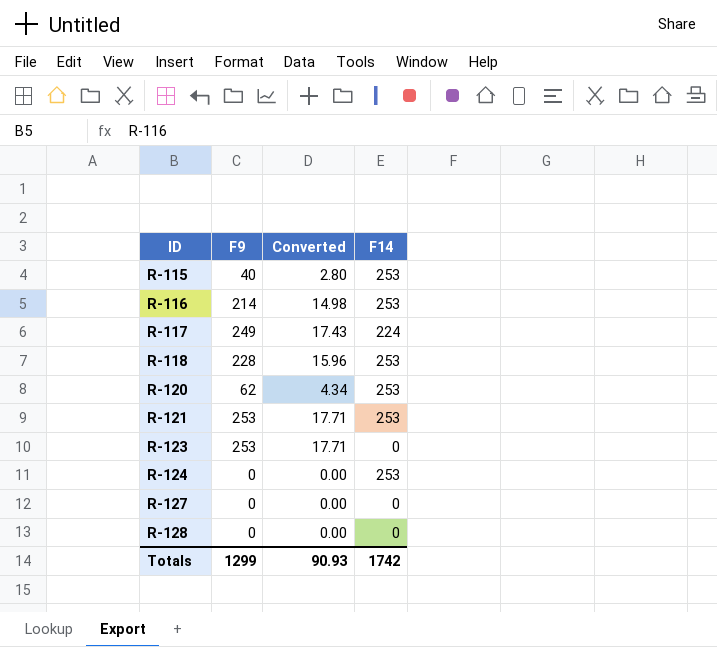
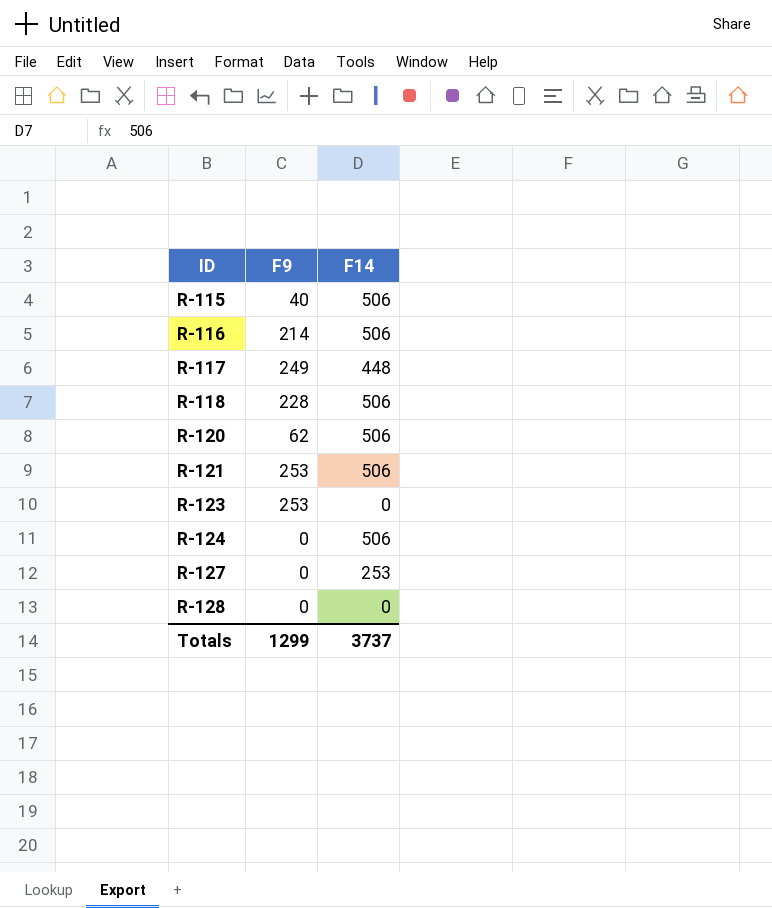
column Converted | formula: [F9] * 0.07 -> none
R-115 | F14: 253 -> 506
R-116 | F14: 253 -> 506
R-117 | F14: 224 -> 448
R-118 | F14: 253 -> 506
R-120 | F14: 253 -> 506
R-121 | F14: 253 -> 506
R-124 | F14: 253 -> 506
R-127 | F14: 0 -> 253
Totals | F14: 1742 -> 3737

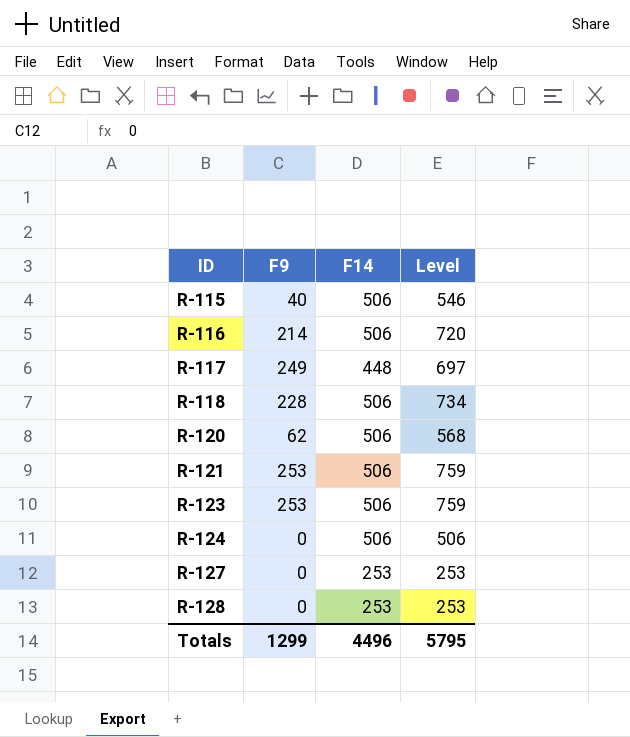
column Level | formula: none -> [F9] + [F14]
R-123 | F14: 0 -> 506
R-128 | F14: 0 -> 253
Totals | F14: 3737 -> 4496

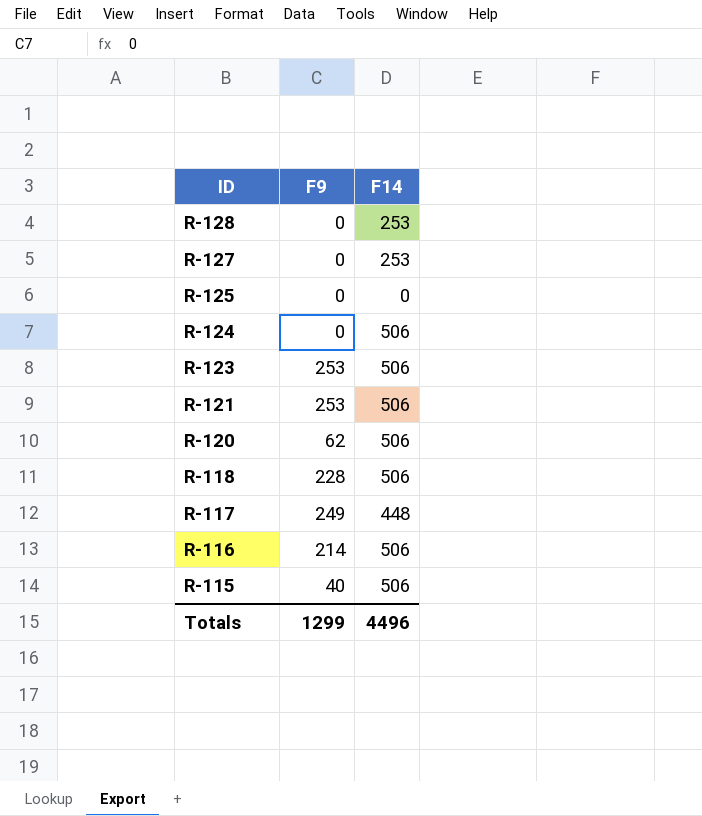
row order: ID ascending -> ID descending
column Level | formula: [F9] + [F14] -> none
row R-125: none -> 0 | 0

